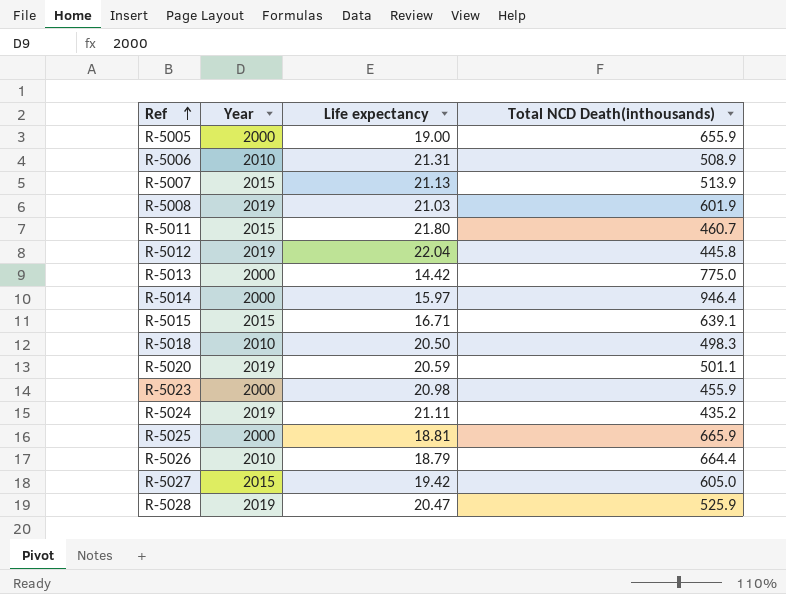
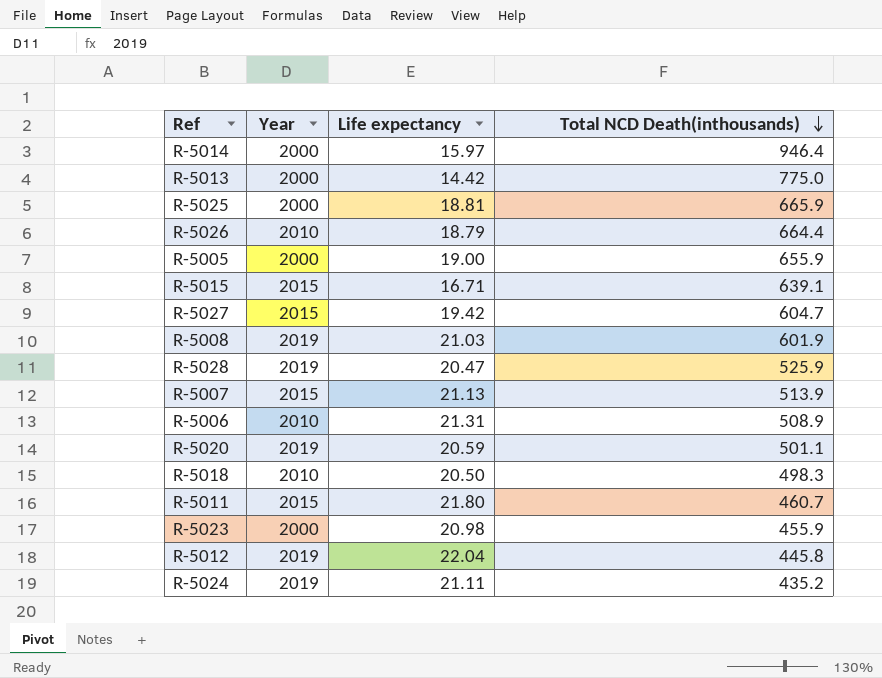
row order: Ref ascending -> Total NCD Death(inthousands) descending
R-5027 | Total NCD Death(inthousands): 605.0 -> 604.7

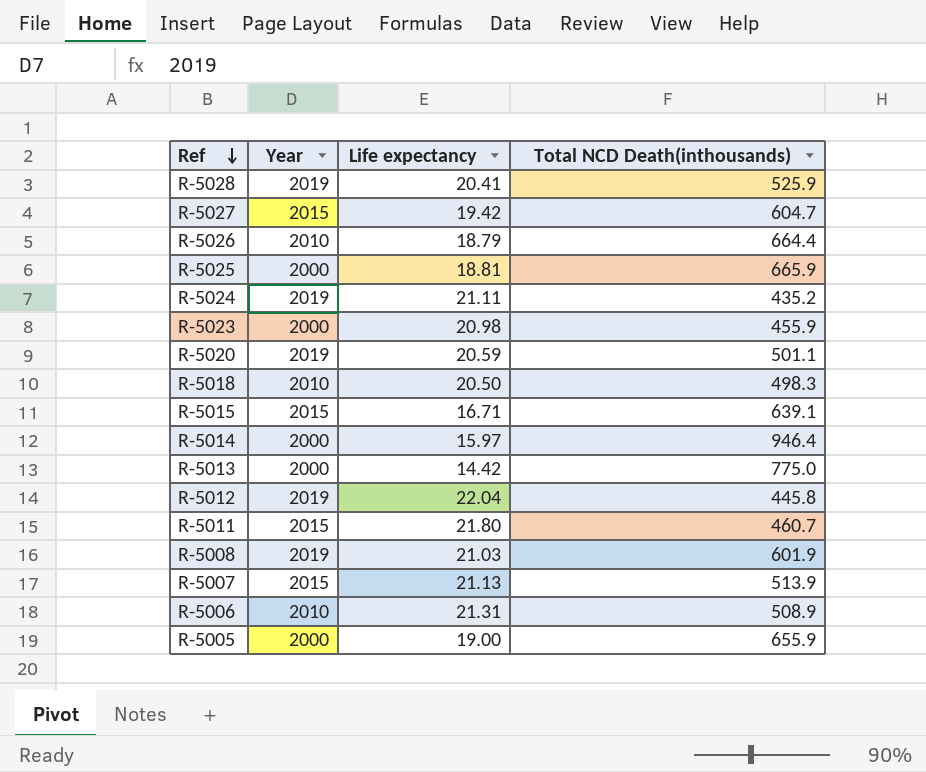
row order: Total NCD Death(inthousands) descending -> Ref descending
R-5028 | Life expectancy: 20.47 -> 20.41

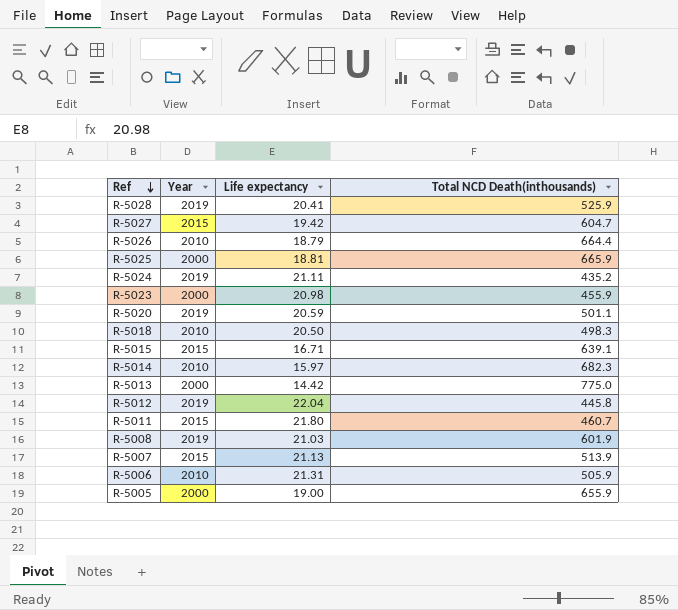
R-5014 | Year: 2000 -> 2010
R-5014 | Total NCD Death(inthousands): 946.4 -> 682.3
R-5006 | Total NCD Death(inthousands): 508.9 -> 505.9

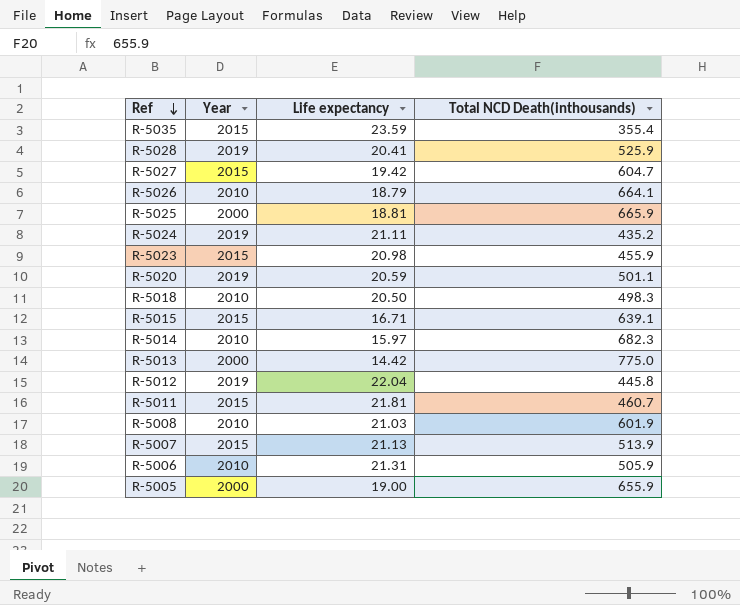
row R-5035: none -> 2015 | 23.59 | 355.4
R-5026 | Total NCD Death(inthousands): 664.4 -> 664.1
R-5023 | Year: 2000 -> 2015
R-5011 | Life expectancy: 21.80 -> 21.81
R-5008 | Year: 2019 -> 2010

